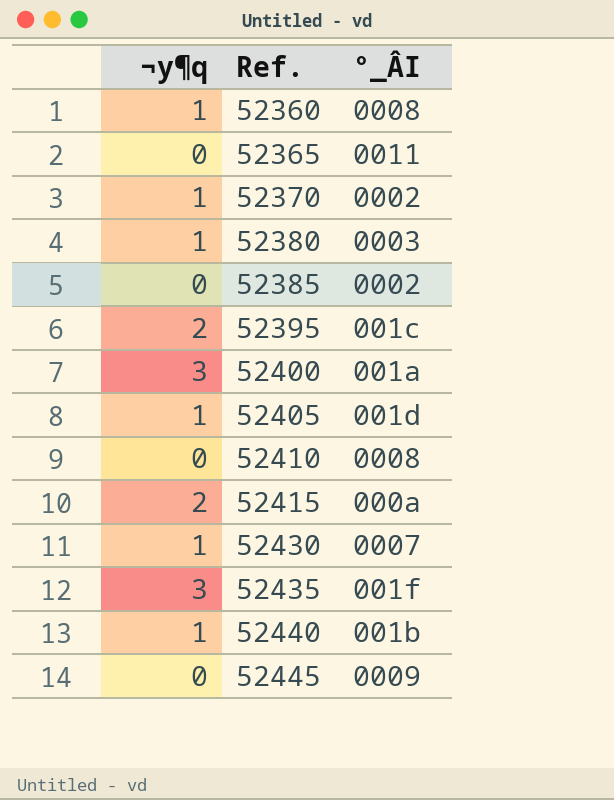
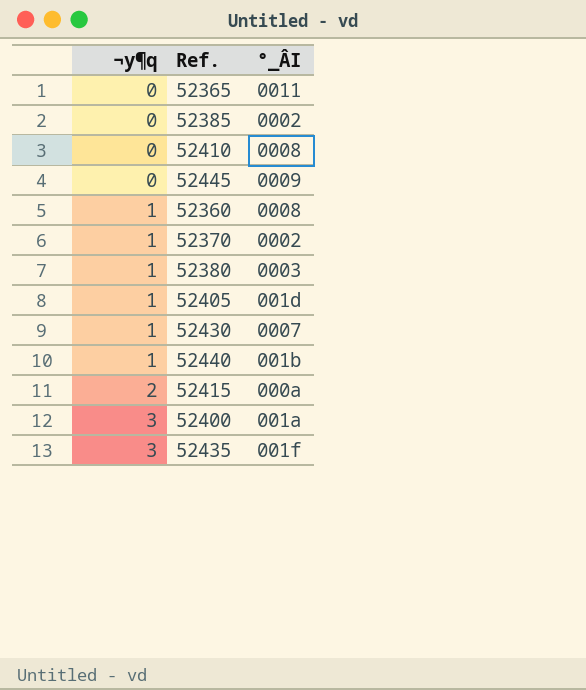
row order: Ref. ascending -> ¬y¶q ascending
row 52395: 2 | 001c -> none

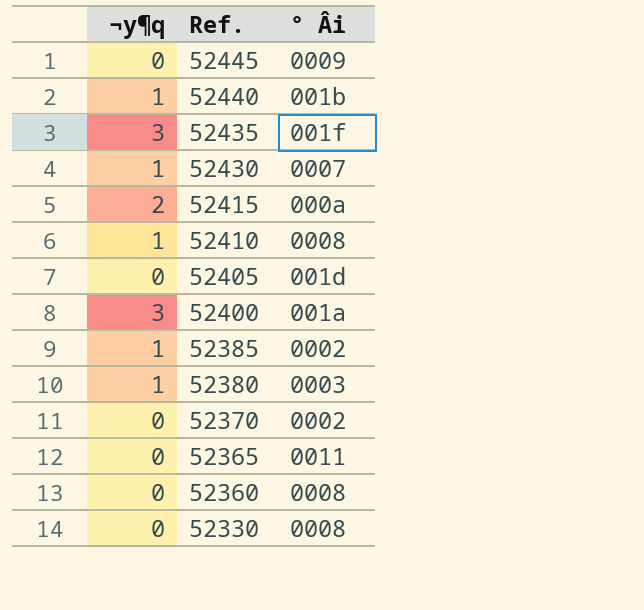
row order: ¬y¶q ascending -> Ref. descending
column name: °_ÂI -> ° Âi
52410 | ¬y¶q: 0 -> 1
52405 | ¬y¶q: 1 -> 0
52385 | ¬y¶q: 0 -> 1
52370 | ¬y¶q: 1 -> 0
52360 | ¬y¶q: 1 -> 0
row 52330: none -> 0 | 0008

